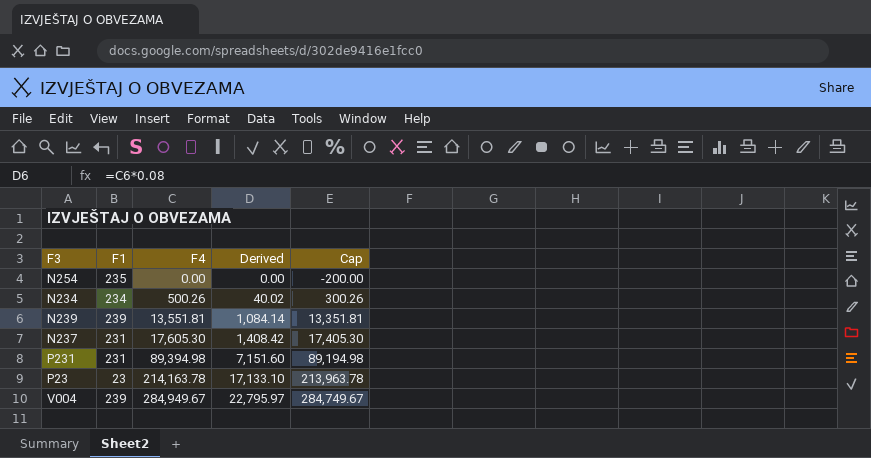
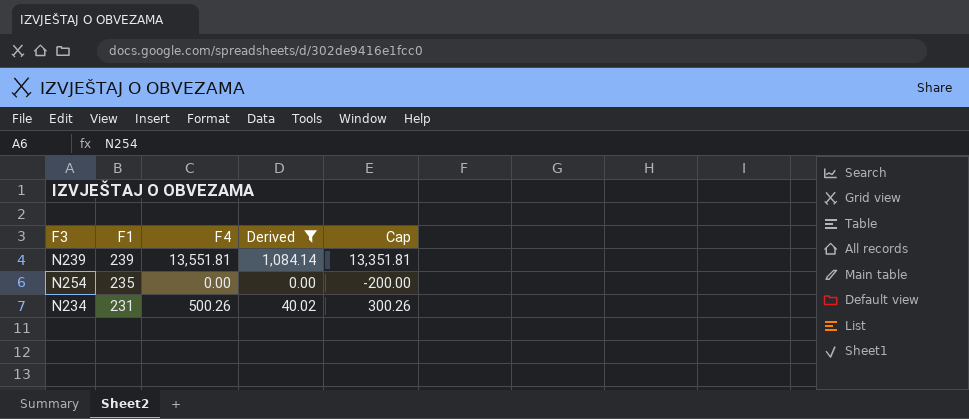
filter: none -> Derived <= 1,084.14
row order: F4 ascending -> F1 descending
N234 | F1: 234 -> 231

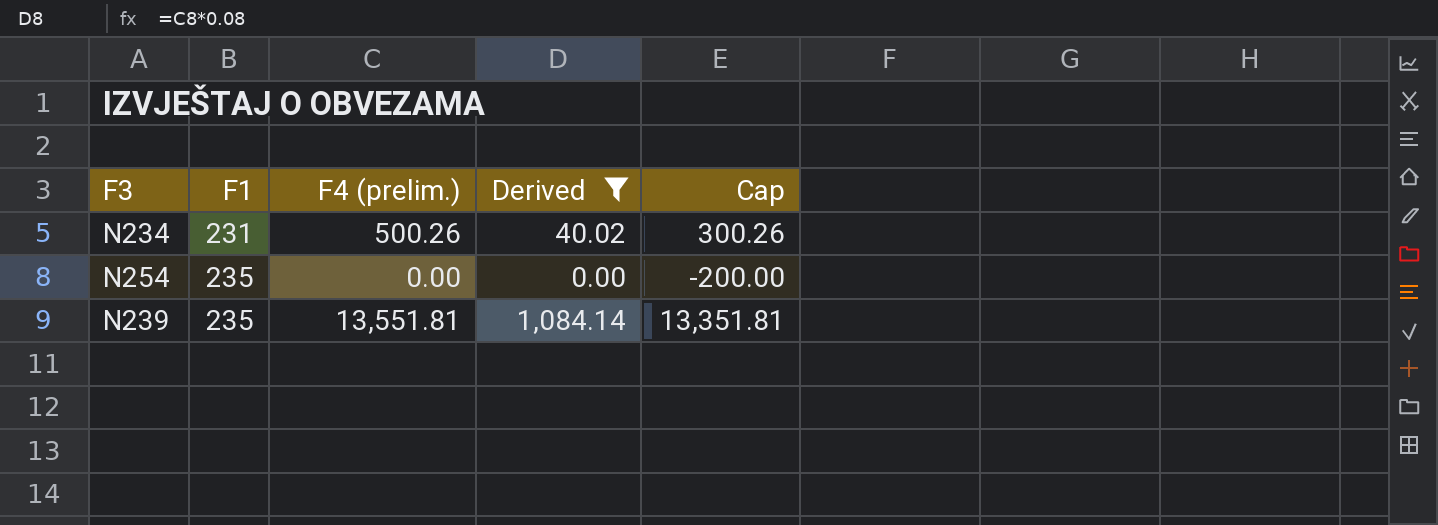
row order: F1 descending -> F1 ascending
column name: F4 -> F4 (prelim.)
N239 | F1: 239 -> 235

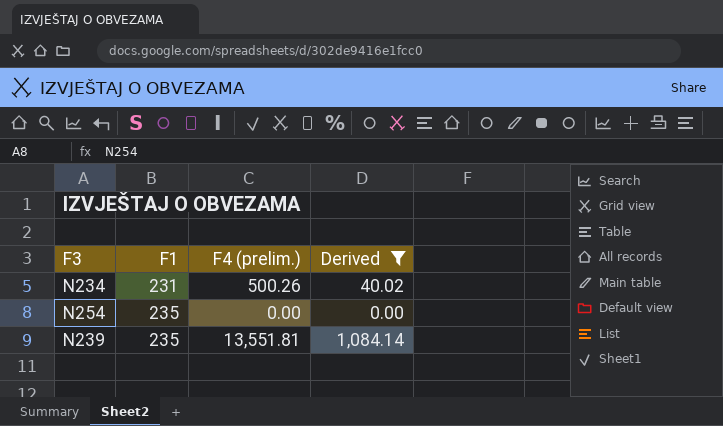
column Cap | formula: [F4 (prelim.)] - 200 -> none

